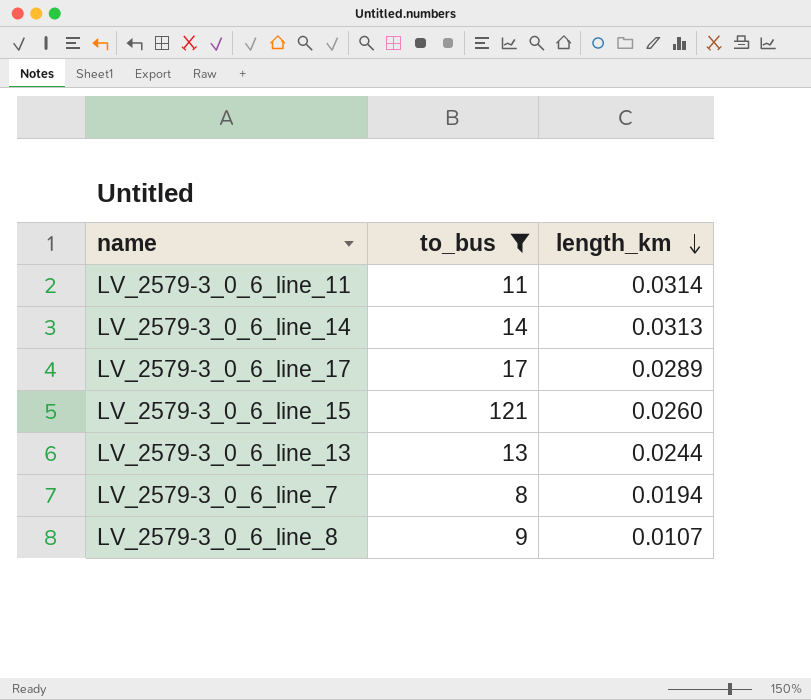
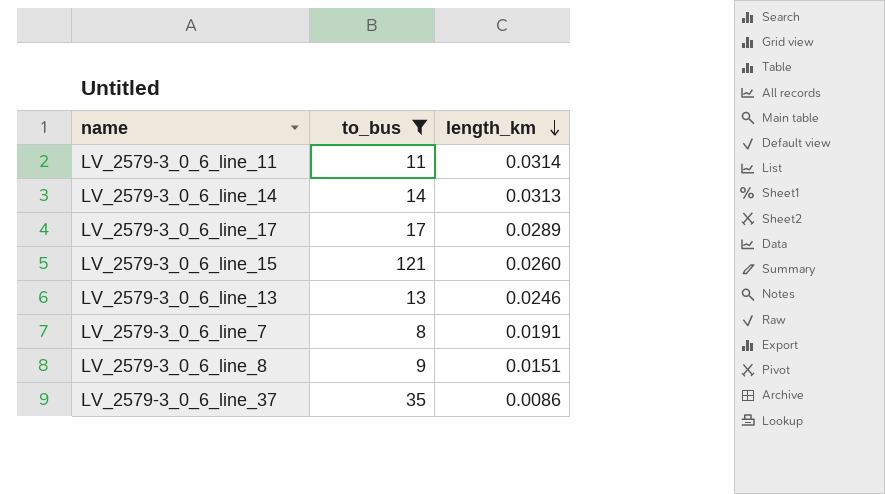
LV_2579-3_0_6_line_13 | length_km: 0.0244 -> 0.0246
LV_2579-3_0_6_line_7 | length_km: 0.0194 -> 0.0191
LV_2579-3_0_6_line_8 | length_km: 0.0107 -> 0.0151
row LV_2579-3_0_6_line_37: none -> 35 | 0.0086

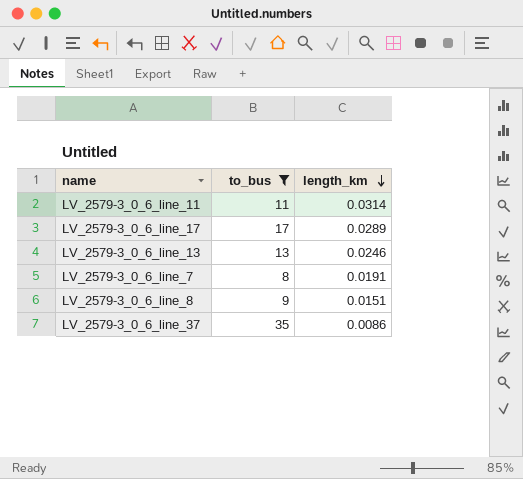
row LV_2579-3_0_6_line_14: 14 | 0.0313 -> none
row LV_2579-3_0_6_line_15: 121 | 0.0260 -> none

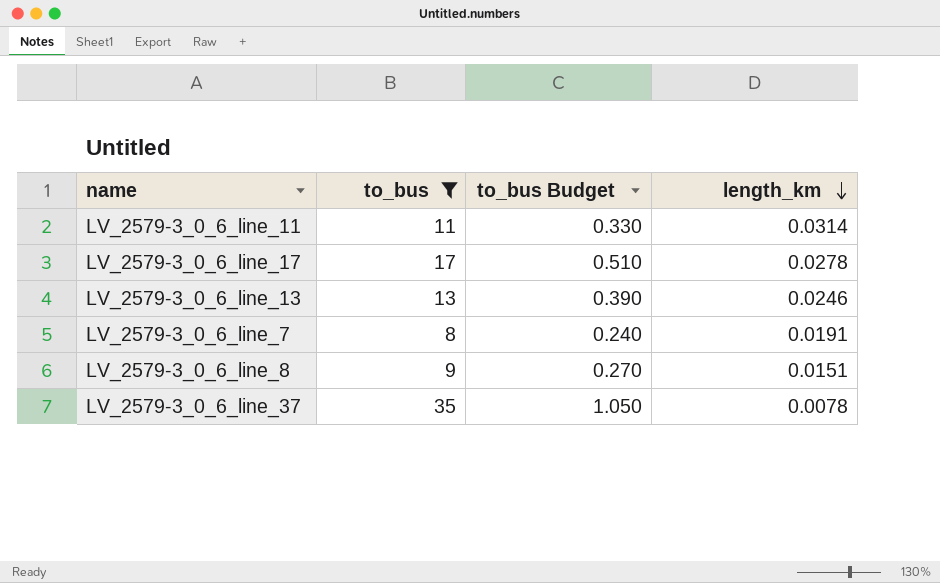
column to_bus Budget | formula: none -> [to_bus] * 0.03
LV_2579-3_0_6_line_17 | length_km: 0.0289 -> 0.0278
LV_2579-3_0_6_line_37 | length_km: 0.0086 -> 0.0078

